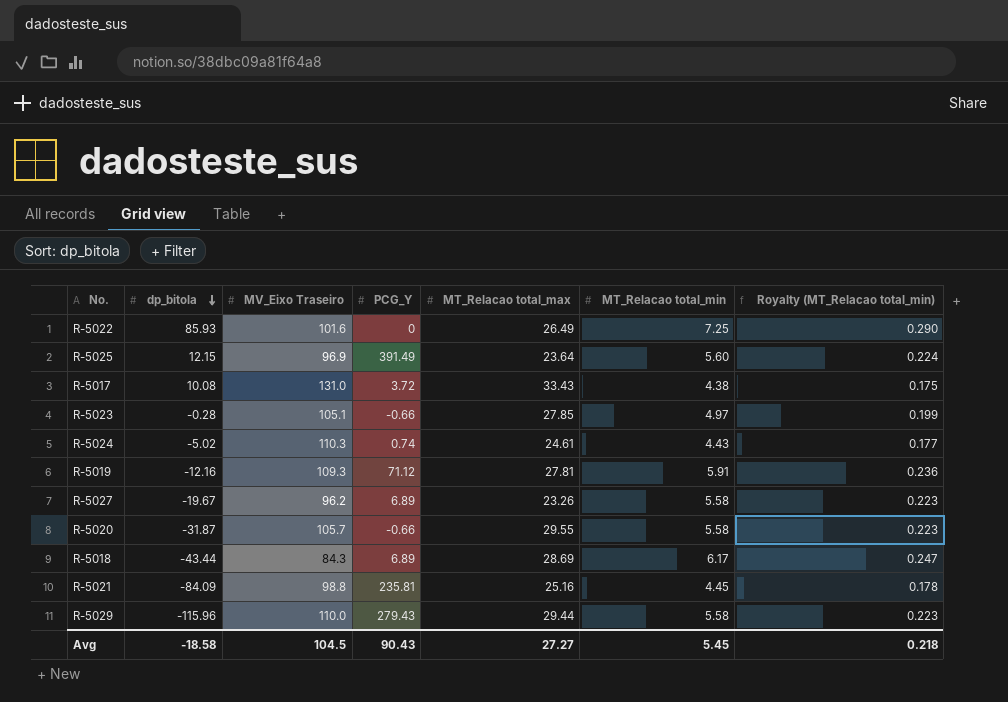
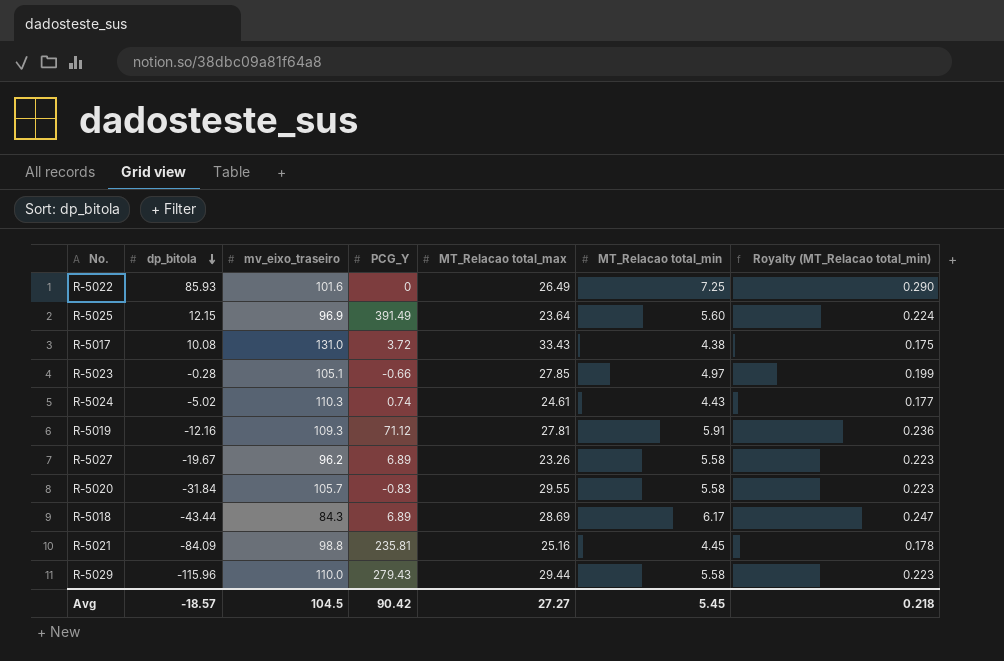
column name: MV_Eixo Traseiro -> mv_eixo_traseiro
R-5020 | dp_bitola: -31.87 -> -31.84
R-5020 | PCG_Y: -0.66 -> -0.83
Avg | dp_bitola: -18.58 -> -18.57
Avg | PCG_Y: 90.43 -> 90.42

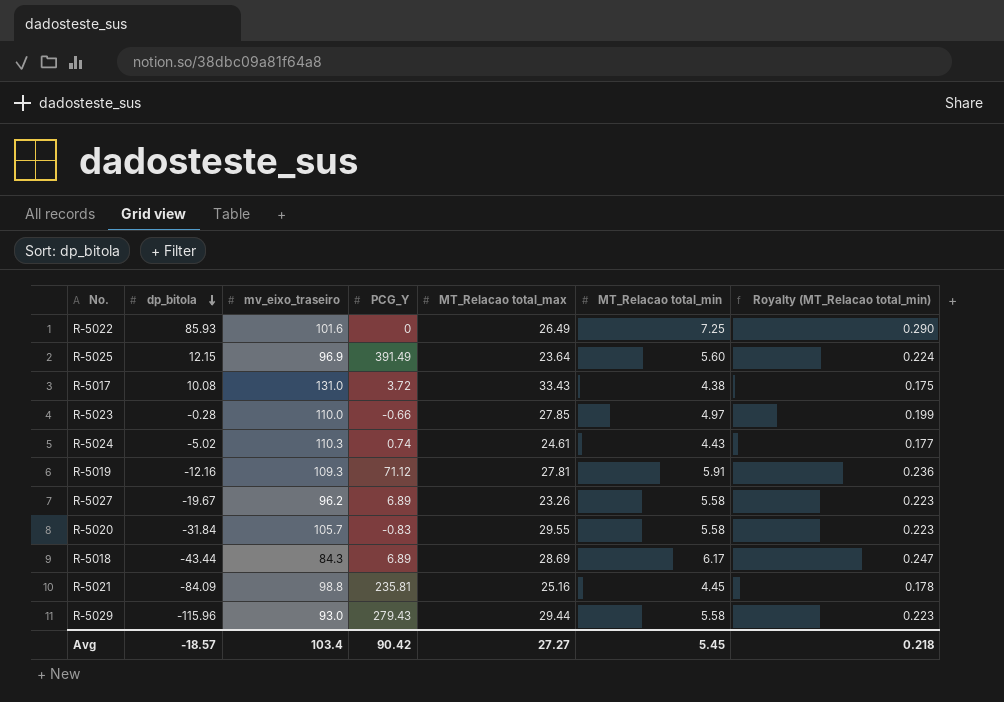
R-5023 | mv_eixo_traseiro: 105.1 -> 110.0
R-5029 | mv_eixo_traseiro: 110.0 -> 93.0
Avg | mv_eixo_traseiro: 104.5 -> 103.4

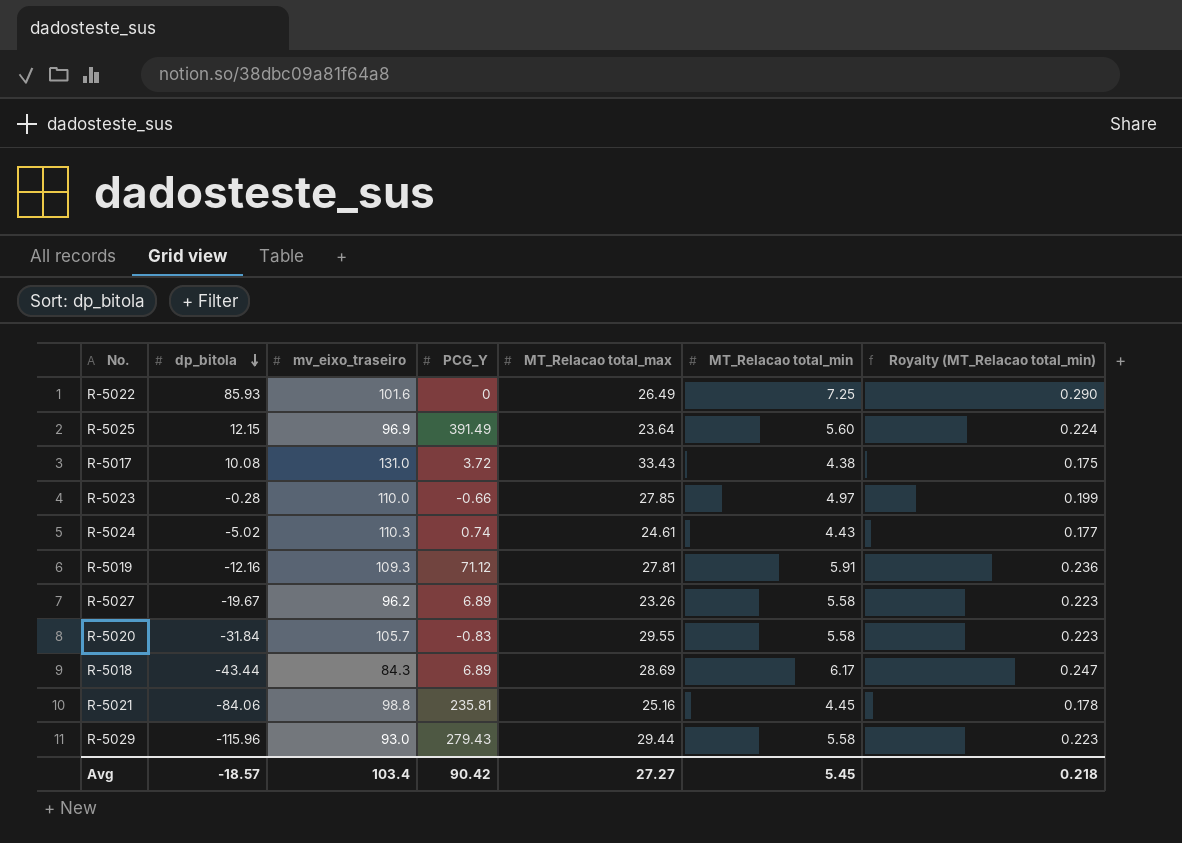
R-5021 | dp_bitola: -84.09 -> -84.06

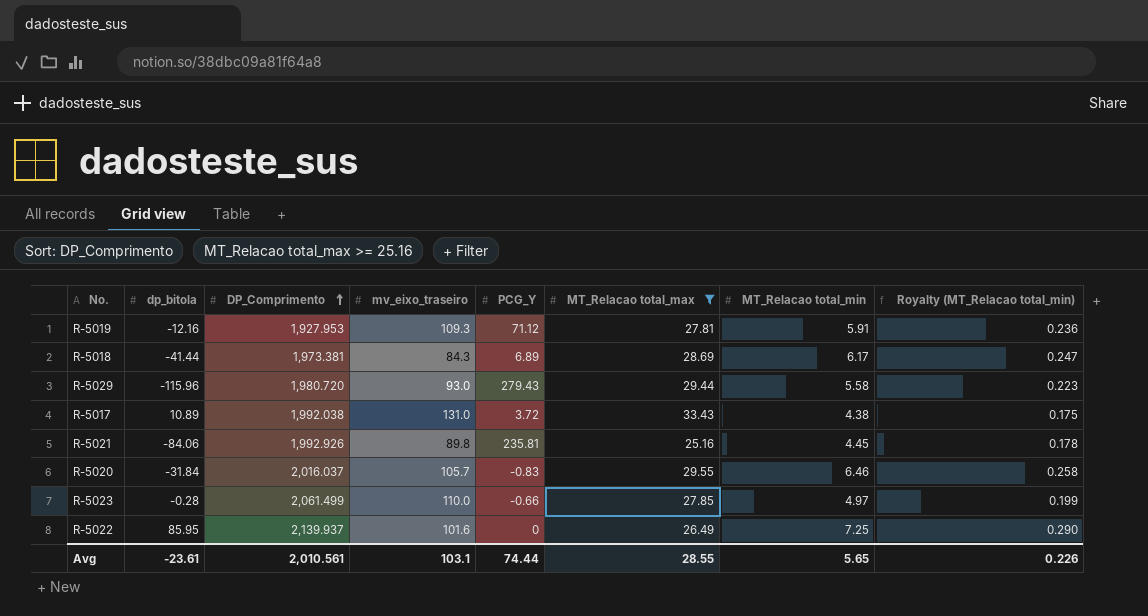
filter: none -> MT_Relacao total_max >= 25.16
row order: dp_bitola descending -> DP_Comprimento ascending
column DP_Comprimento | position: none -> 3
R-5018 | dp_bitola: -43.44 -> -41.44
R-5017 | dp_bitola: 10.08 -> 10.89
R-5021 | mv_eixo_traseiro: 98.8 -> 89.8
R-5020 | MT_Relacao total_min: 5.58 -> 6.46
R-5020 | Royalty (MT_Relacao total_min): 0.223 -> 0.258
R-5022 | dp_bitola: 85.93 -> 85.95
Avg | dp_bitola: -18.57 -> -23.61
Avg | mv_eixo_traseiro: 103.4 -> 103.1
Avg | PCG_Y: 90.42 -> 74.44
Avg | MT_Relacao total_max: 27.27 -> 28.55
Avg | MT_Relacao total_min: 5.45 -> 5.65
Avg | Royalty (MT_Relacao total_min): 0.218 -> 0.226

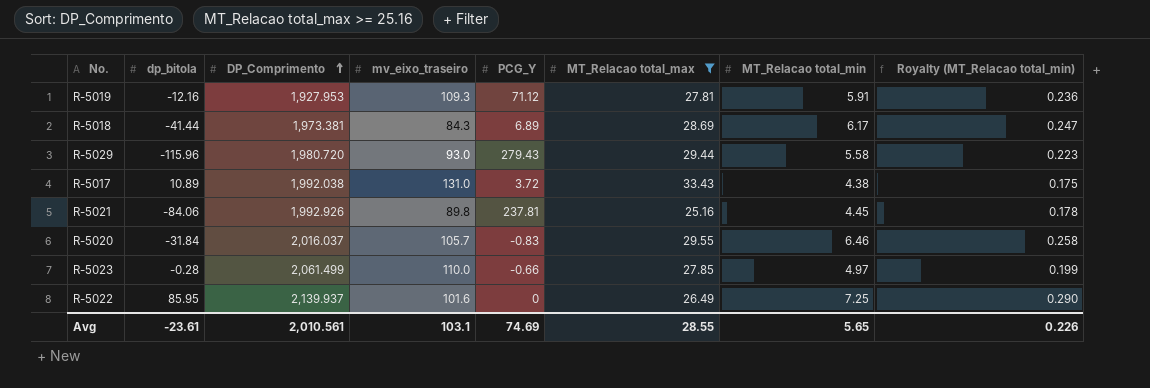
R-5021 | PCG_Y: 235.81 -> 237.81
Avg | PCG_Y: 74.44 -> 74.69

